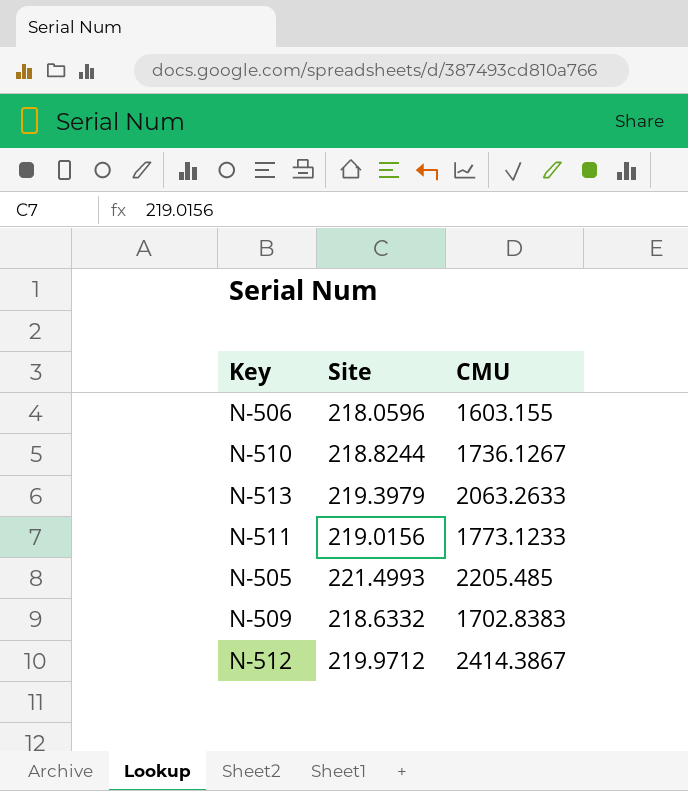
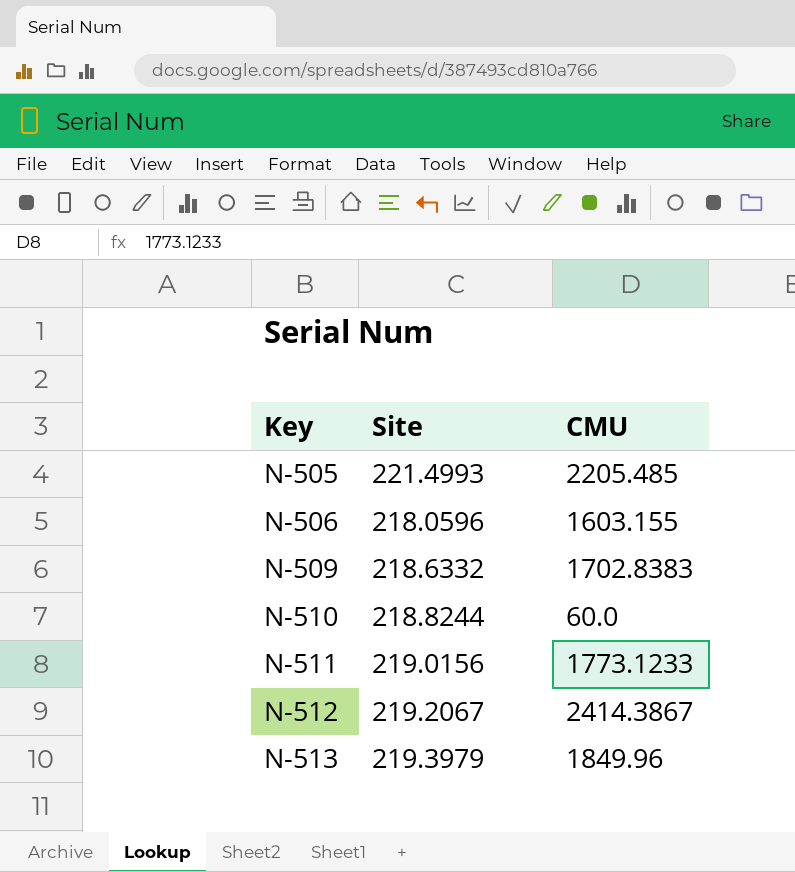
row order: none -> Key ascending
N-510 | CMU: 1736.1267 -> 60.0
N-512 | Site: 219.9712 -> 219.2067
N-513 | CMU: 2063.2633 -> 1849.96

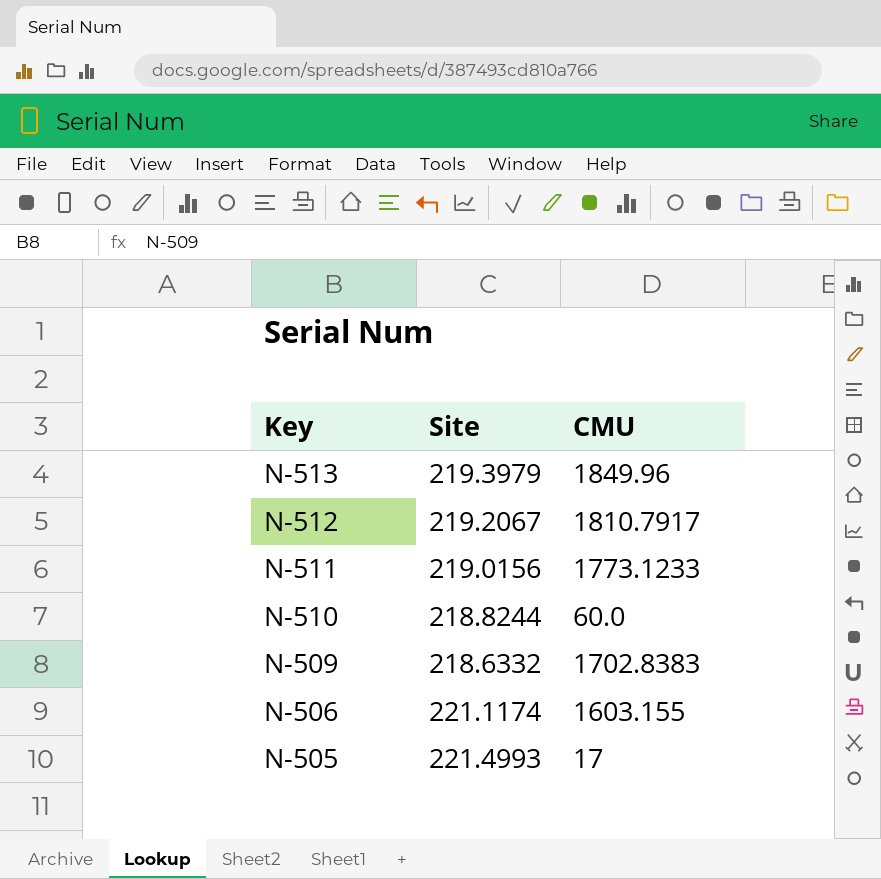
row order: Key ascending -> Key descending
N-512 | CMU: 2414.3867 -> 1810.7917
N-506 | Site: 218.0596 -> 221.1174
N-505 | CMU: 2205.485 -> 17

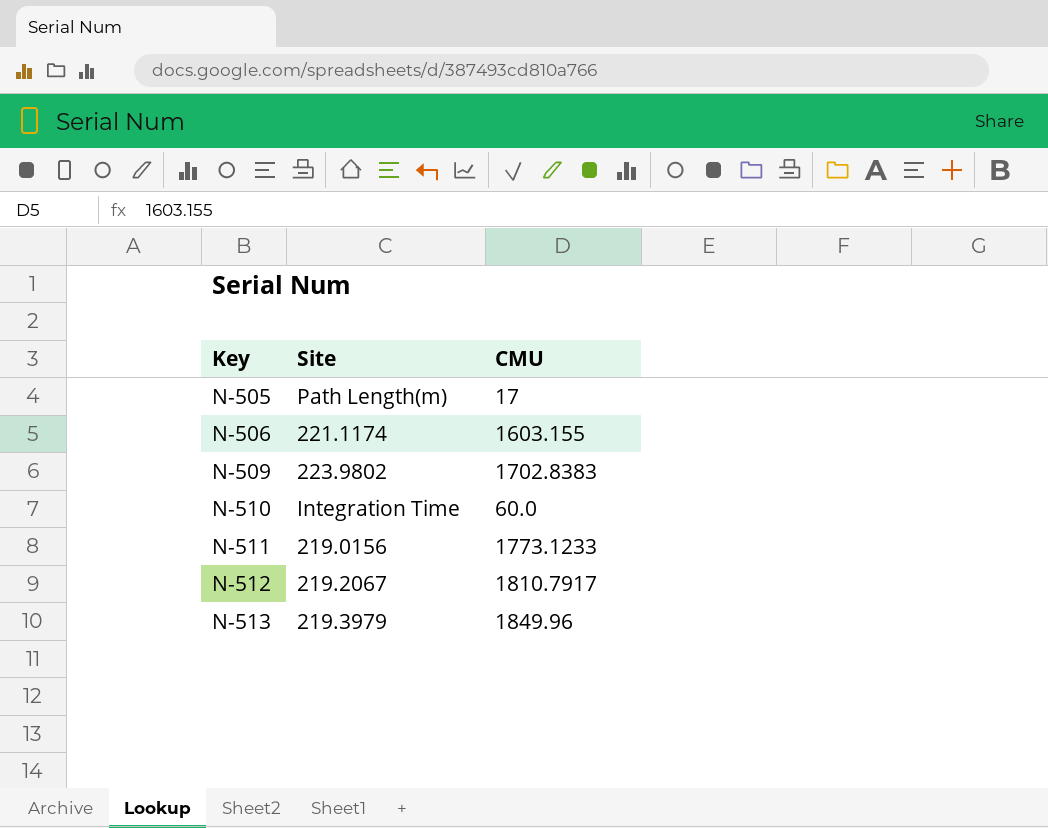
row order: Key descending -> Key ascending
N-505 | Site: 221.4993 -> Path Length(m)
N-509 | Site: 218.6332 -> 223.9802
N-510 | Site: 218.8244 -> Integration Time

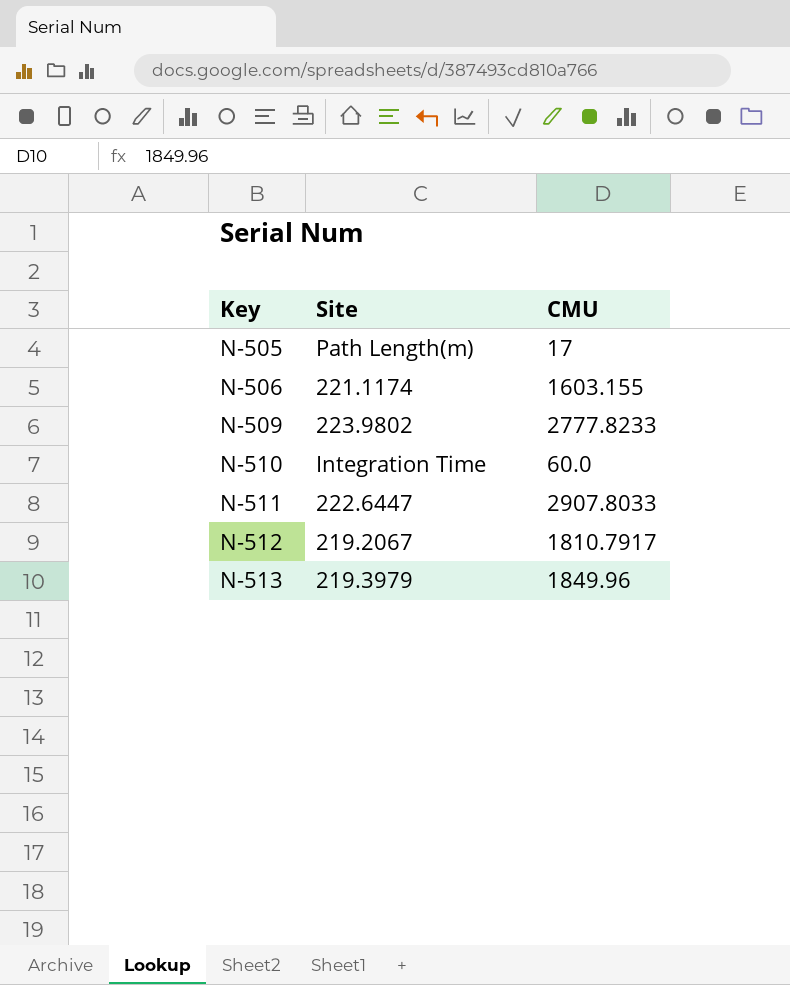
N-509 | CMU: 1702.8383 -> 2777.8233
N-511 | Site: 219.0156 -> 222.6447
N-511 | CMU: 1773.1233 -> 2907.8033

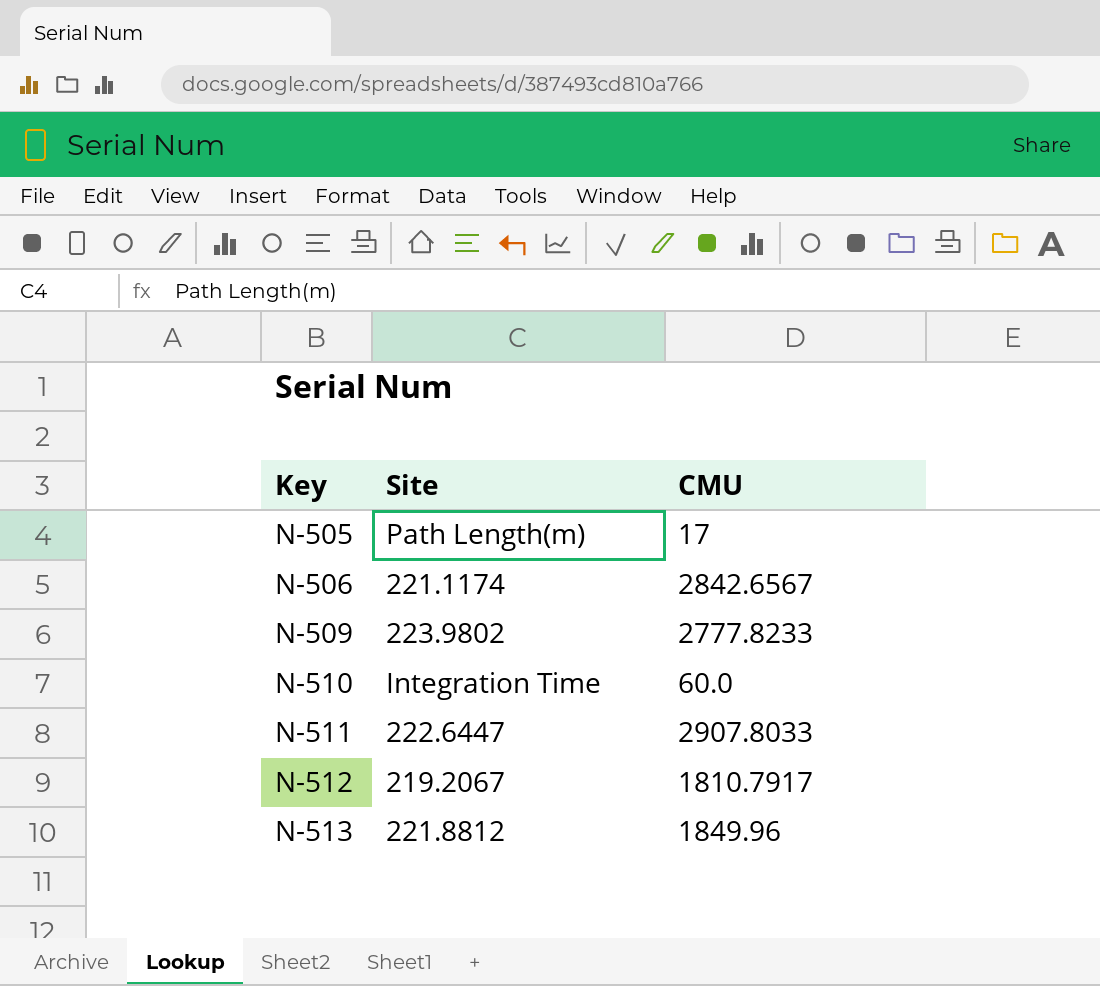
N-506 | CMU: 1603.155 -> 2842.6567
N-513 | Site: 219.3979 -> 221.8812

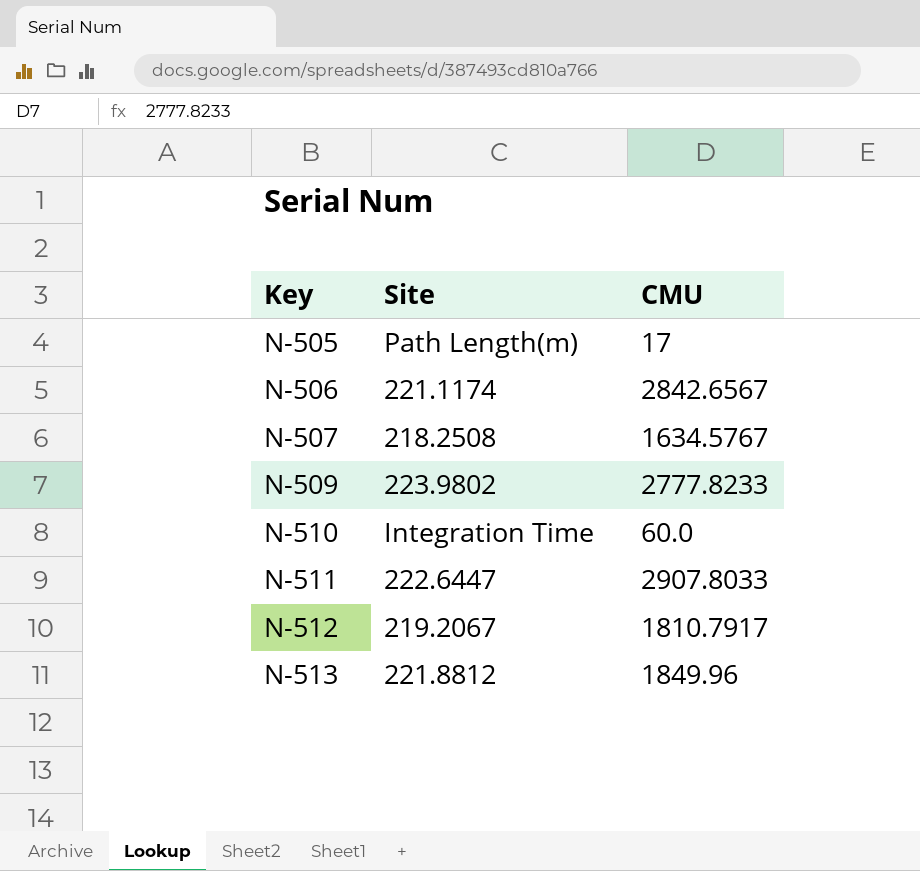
row N-507: none -> 218.2508 | 1634.5767

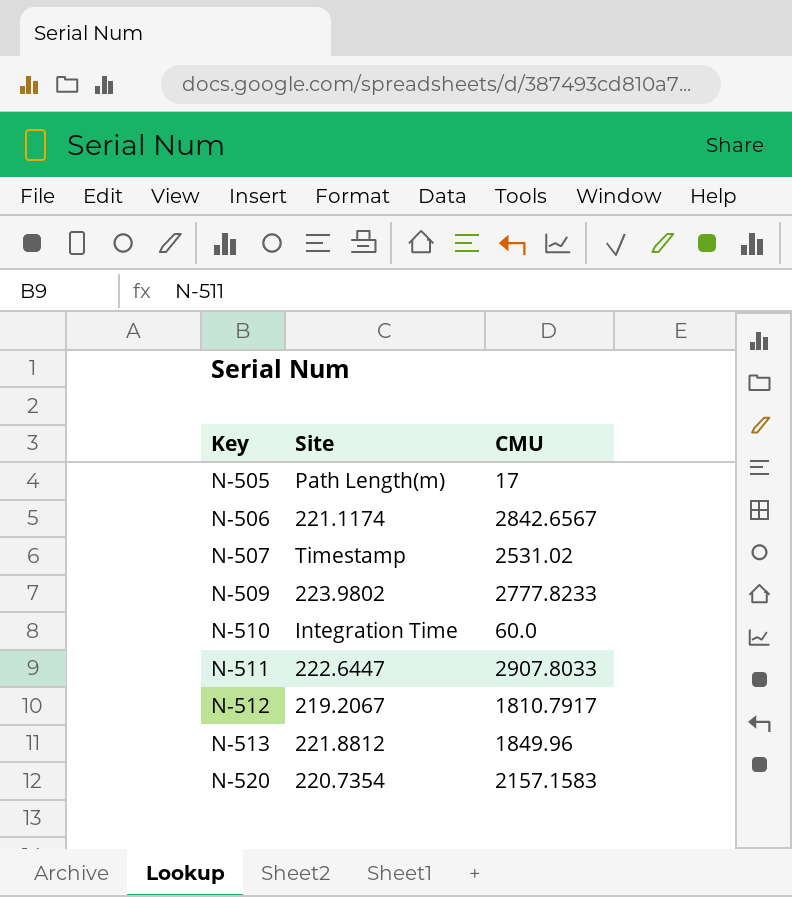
N-507 | Site: 218.2508 -> Timestamp
N-507 | CMU: 1634.5767 -> 2531.02
row N-520: none -> 220.7354 | 2157.1583

